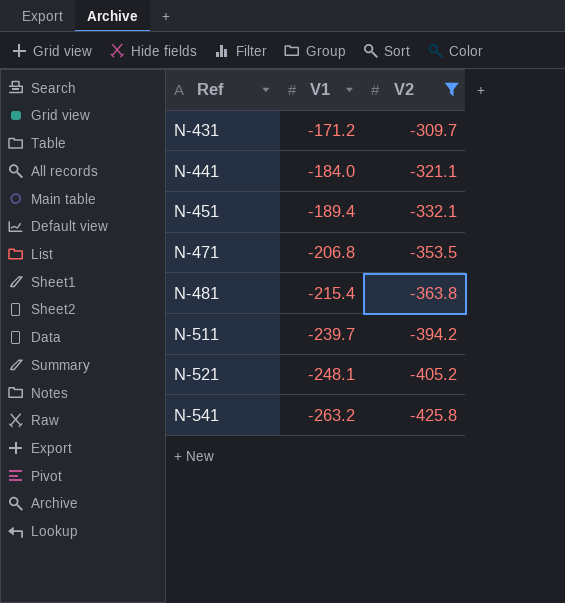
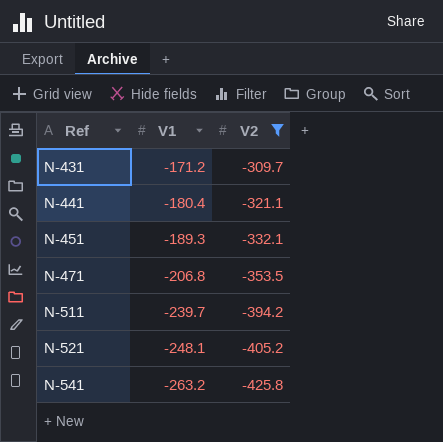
row N-481: -215.4 | -363.8 -> none
N-441 | V1: -184.0 -> -180.4
N-451 | V1: -189.4 -> -189.3

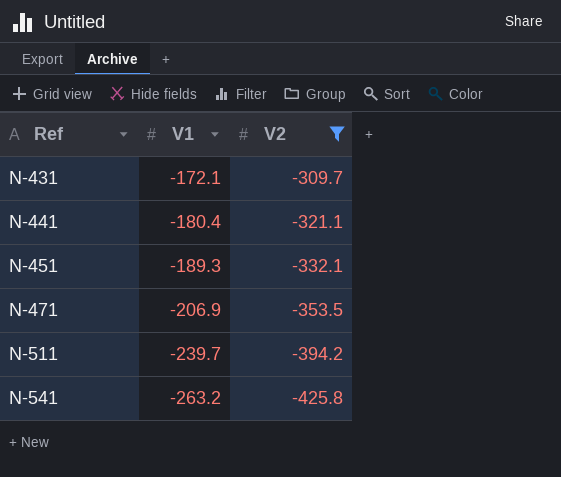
row N-521: -248.1 | -405.2 -> none
N-431 | V1: -171.2 -> -172.1
N-471 | V1: -206.8 -> -206.9

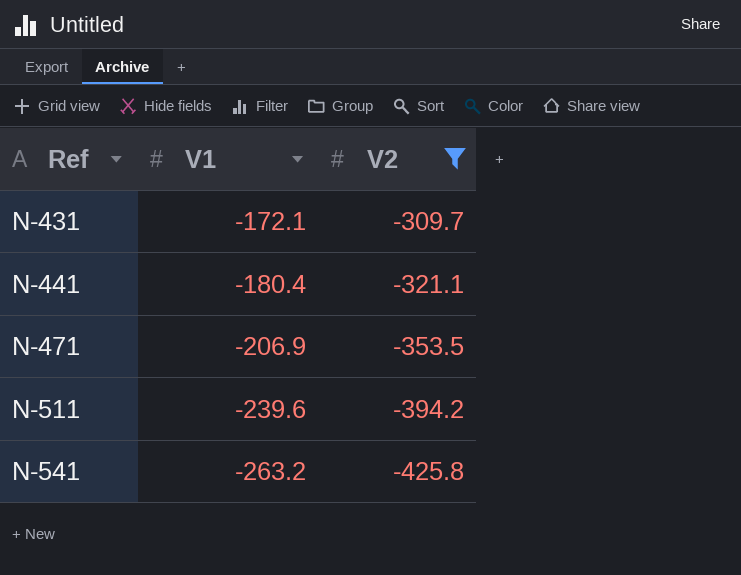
row N-451: -189.3 | -332.1 -> none
N-511 | V1: -239.7 -> -239.6

